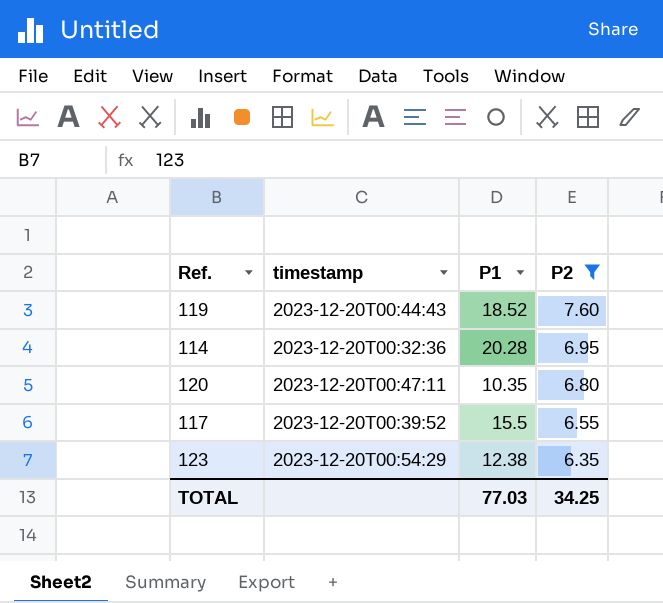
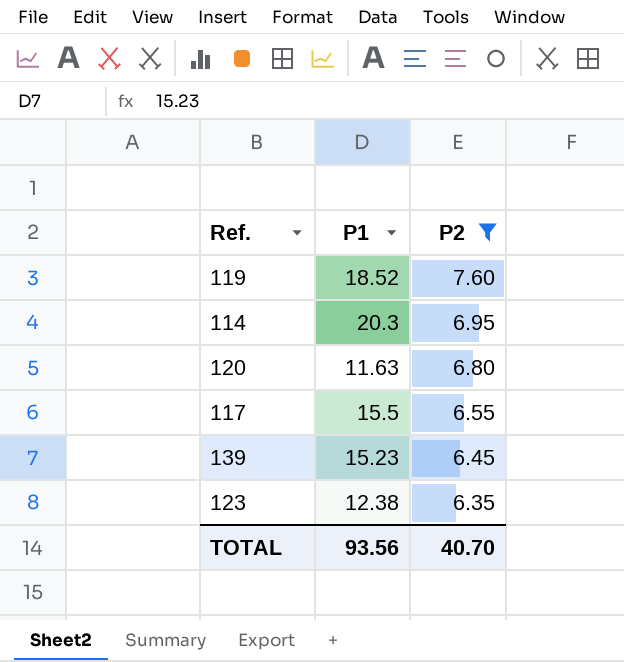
column timestamp | position: 2 -> none
114 | P1: 20.28 -> 20.3
120 | P1: 10.35 -> 11.63
row 139: none -> 15.23 | 6.45
TOTAL | P1: 77.03 -> 93.56
TOTAL | P2: 34.25 -> 40.70

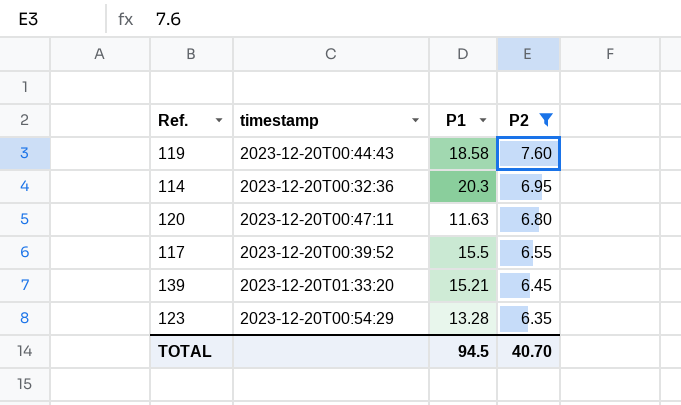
column timestamp | position: none -> 2
119 | P1: 18.52 -> 18.58
139 | P1: 15.23 -> 15.21
123 | P1: 12.38 -> 13.28
TOTAL | P1: 93.56 -> 94.5

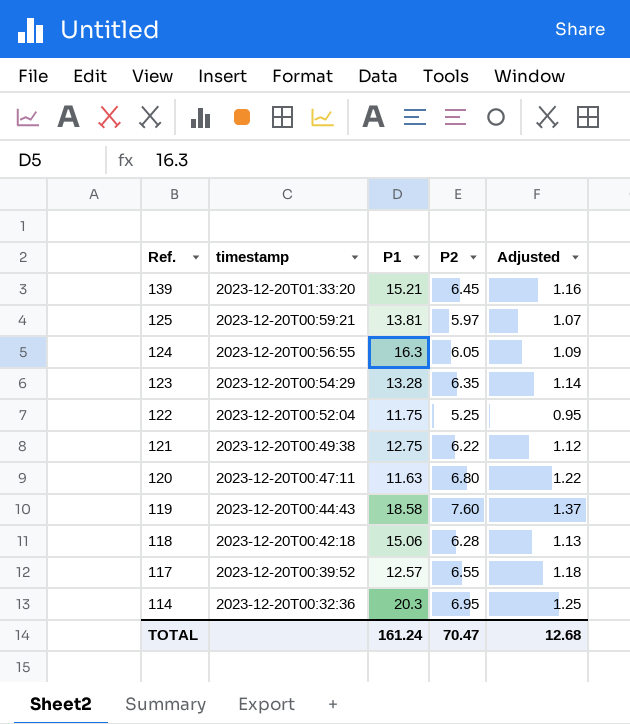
filter: P2 >= 6.35 -> none
row order: P2 descending -> Ref. descending
column Adjusted | formula: none -> [P2] * 0.18
117 | P1: 15.5 -> 12.57
TOTAL | P1: 94.5 -> 161.24
TOTAL | P2: 40.70 -> 70.47

